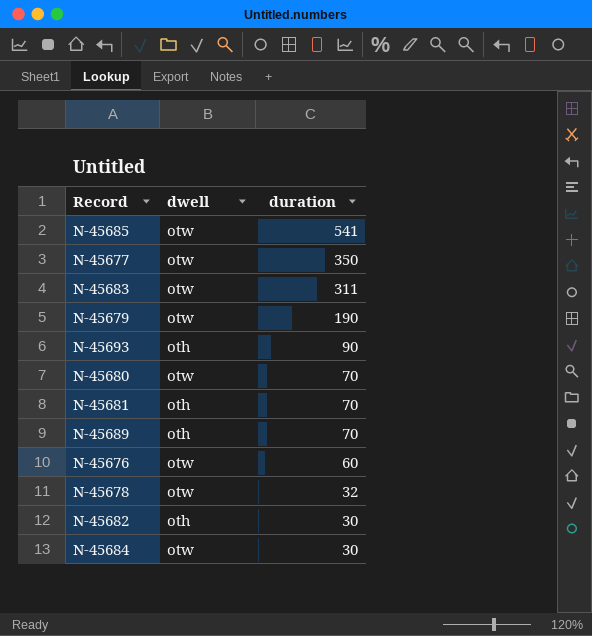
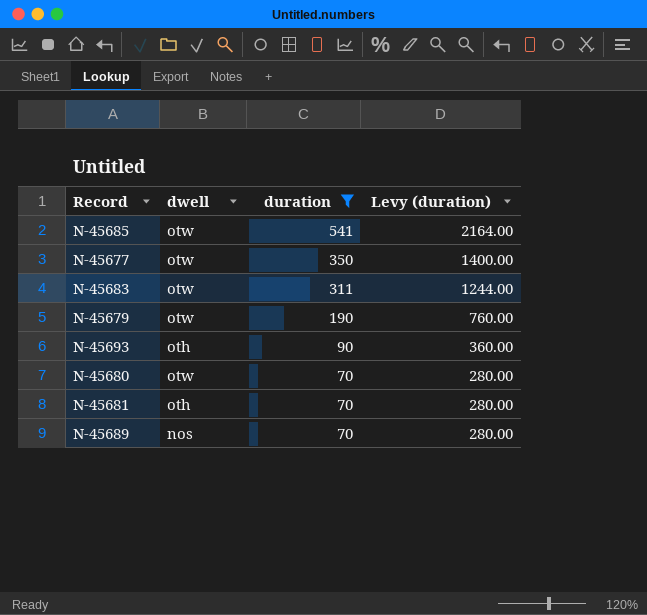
filter: none -> duration >= 70
column Levy (duration) | formula: none -> [duration] * 4
N-45689 | dwell: oth -> nos

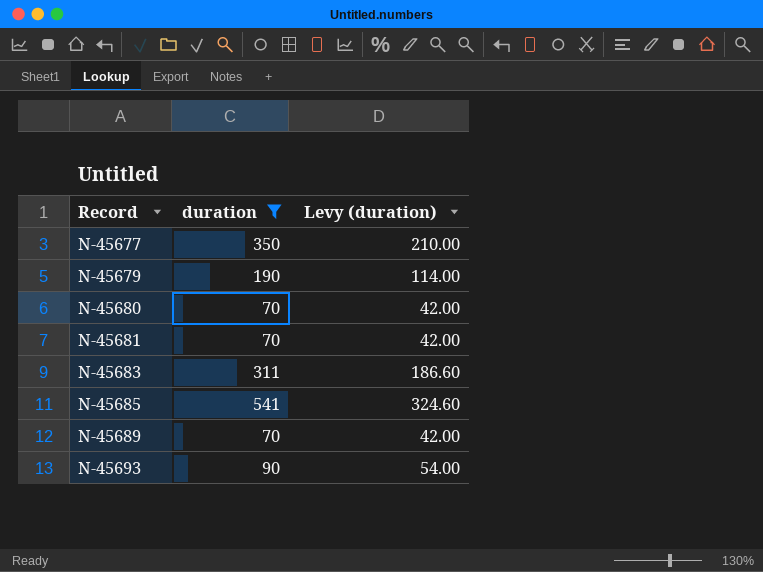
row order: duration descending -> Record ascending
column dwell | position: 2 -> none
column Levy (duration) | formula: [duration] * 4 -> [duration] * 0.6

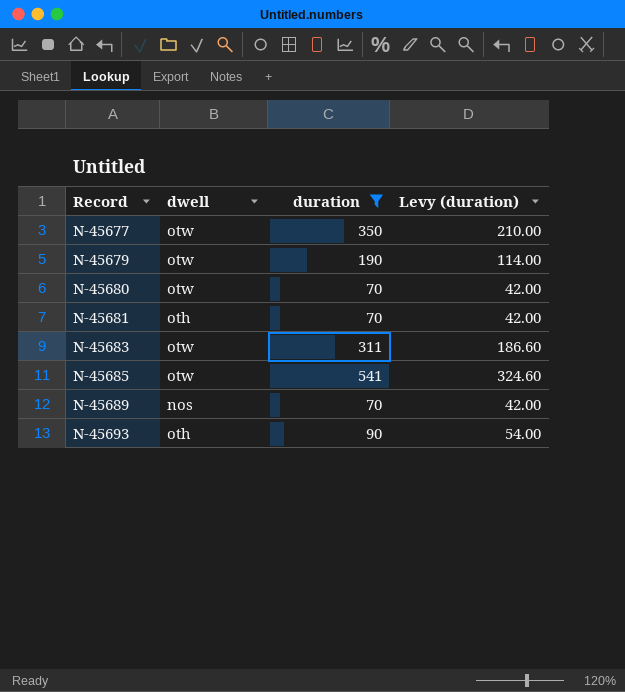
column dwell | position: none -> 2

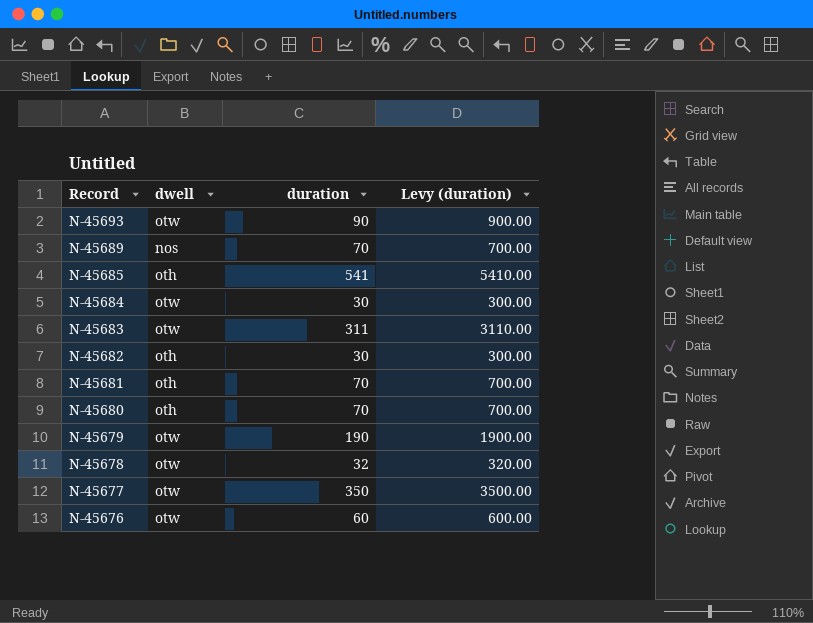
filter: duration >= 70 -> none
row order: Record ascending -> Record descending
column Levy (duration) | formula: [duration] * 0.6 -> [duration] * 10
N-45693 | dwell: oth -> otw
N-45685 | dwell: otw -> oth
N-45680 | dwell: otw -> oth

